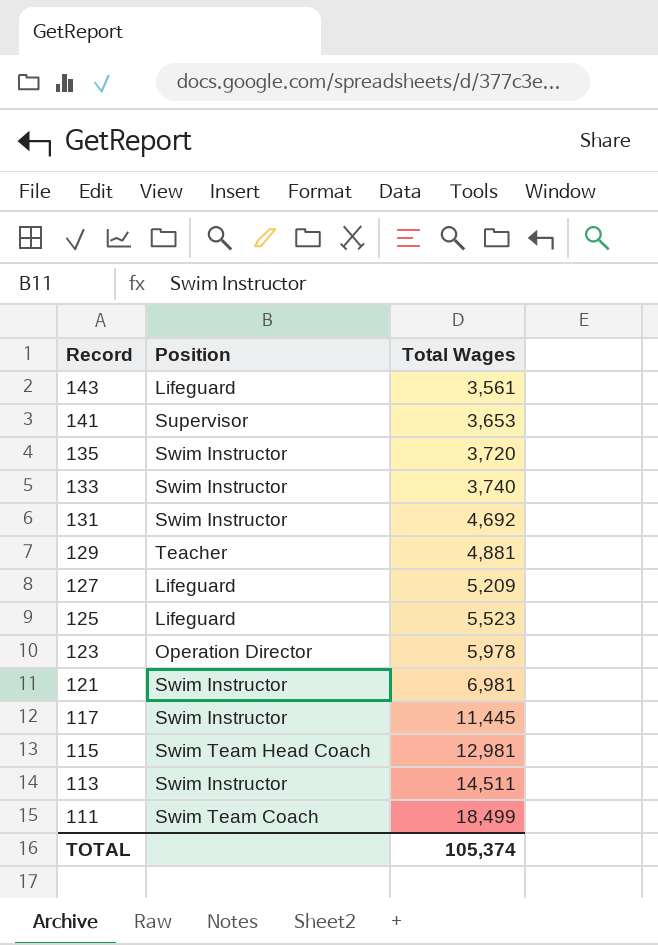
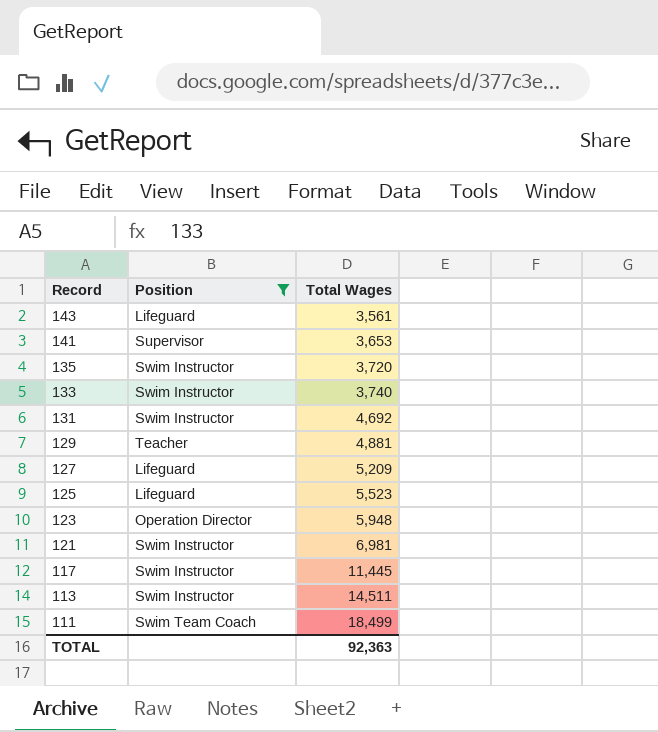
filter: none -> Position != Swim Team Head Coach
123 | Total Wages: 5,978 -> 5,948
TOTAL | Total Wages: 105,374 -> 92,363

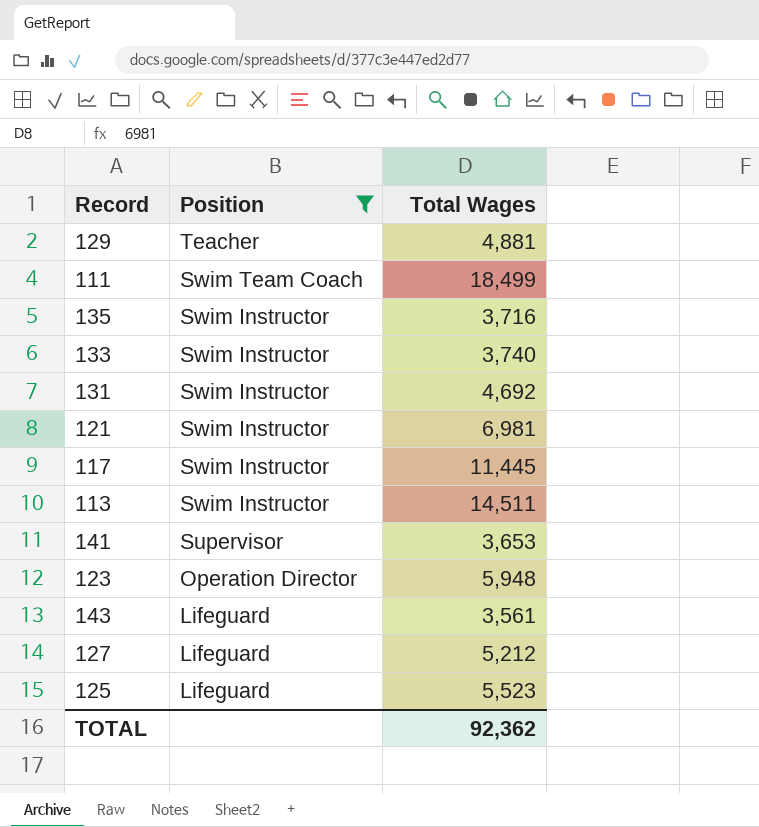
row order: Record descending -> Position descending
135 | Total Wages: 3,720 -> 3,716
127 | Total Wages: 5,209 -> 5,212
TOTAL | Total Wages: 92,363 -> 92,362

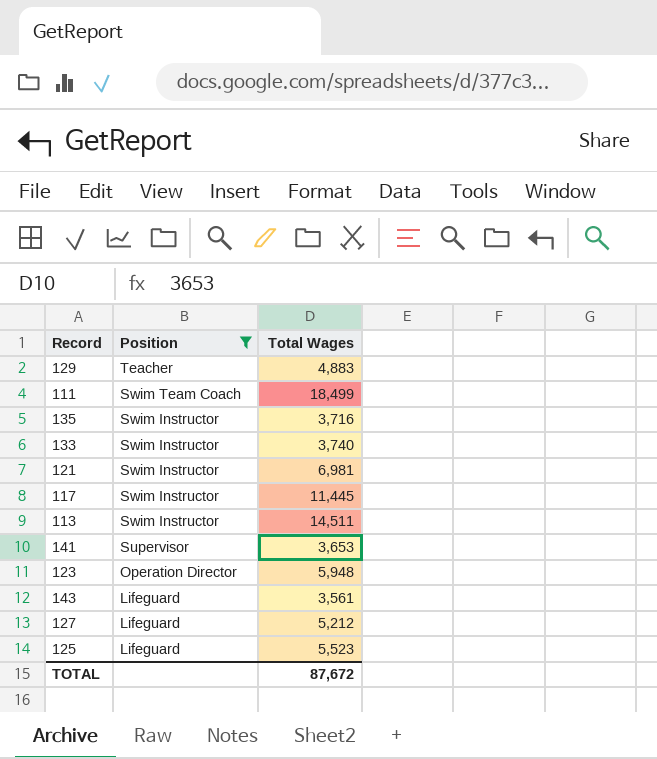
row 131: Swim Instructor | 4,692 -> none
129 | Total Wages: 4,881 -> 4,883
TOTAL | Total Wages: 92,362 -> 87,672

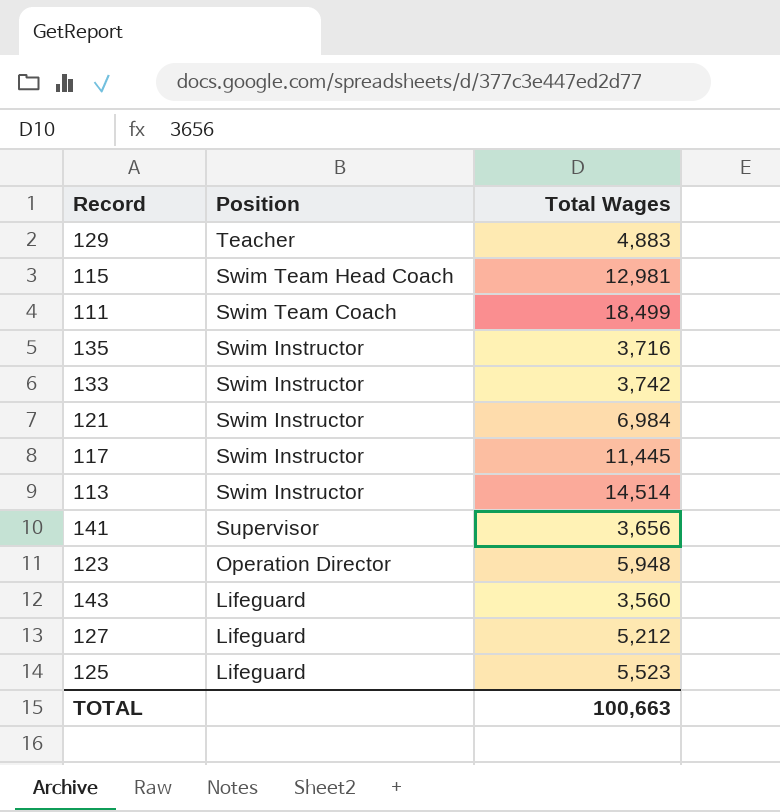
filter: Position != Swim Team Head Coach -> none
133 | Total Wages: 3,740 -> 3,742
121 | Total Wages: 6,981 -> 6,984
113 | Total Wages: 14,511 -> 14,514
141 | Total Wages: 3,653 -> 3,656
143 | Total Wages: 3,561 -> 3,560
TOTAL | Total Wages: 87,672 -> 100,663

